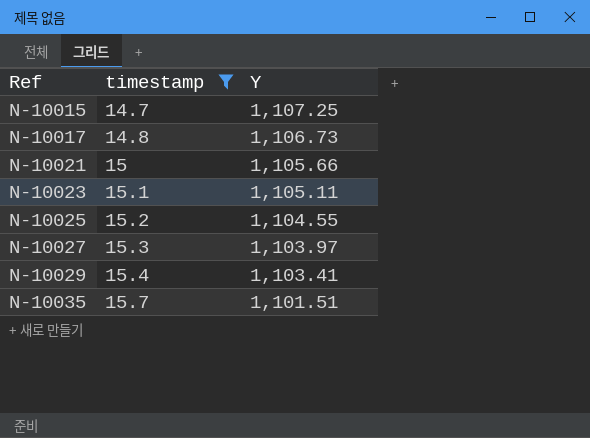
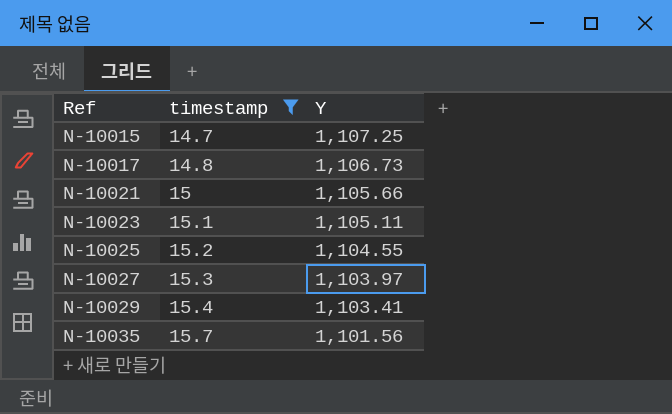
N-10035 | Y: 1,101.51 -> 1,101.56

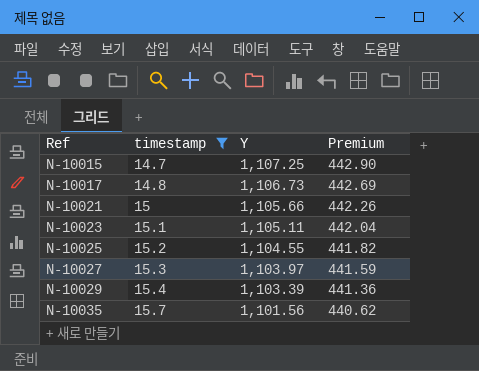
column Premium | formula: none -> [Y] * 0.4
N-10029 | Y: 1,103.41 -> 1,103.39

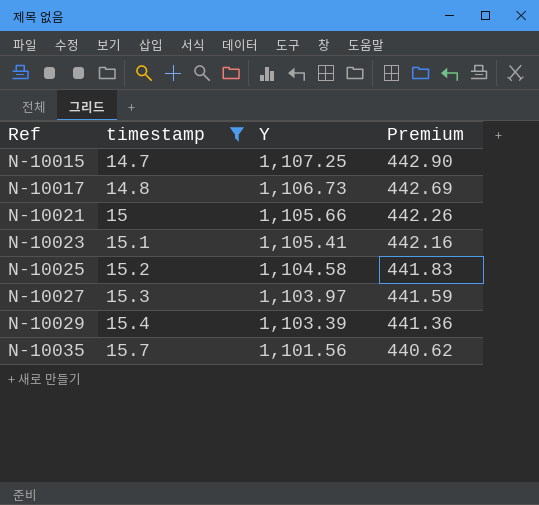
N-10023 | Y: 1,105.11 -> 1,105.41
N-10023 | Premium: 442.04 -> 442.16
N-10025 | Y: 1,104.55 -> 1,104.58
N-10025 | Premium: 441.82 -> 441.83

